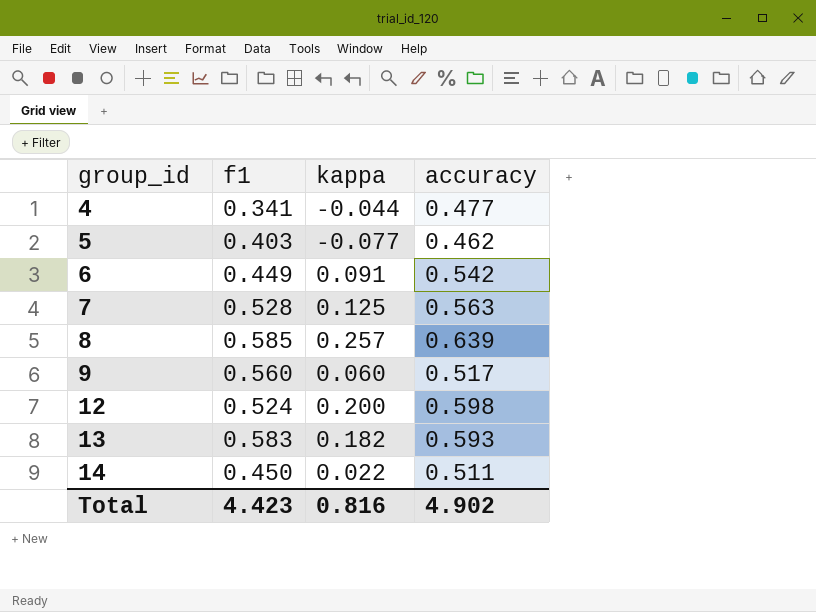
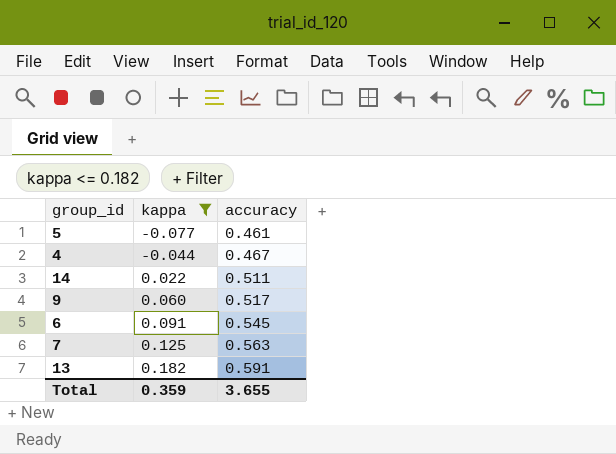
filter: none -> kappa <= 0.182
row order: group_id ascending -> kappa ascending
column f1 | position: 2 -> none
5 | accuracy: 0.462 -> 0.461
4 | accuracy: 0.477 -> 0.467
6 | accuracy: 0.542 -> 0.545
13 | accuracy: 0.593 -> 0.591
Total | kappa: 0.816 -> 0.359
Total | accuracy: 4.902 -> 3.655

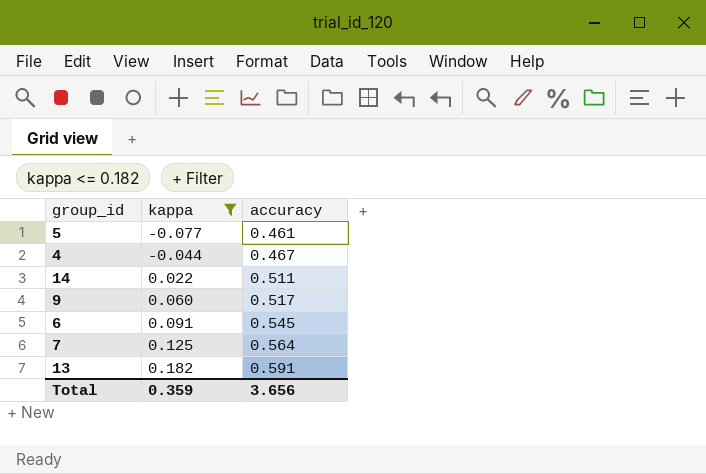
7 | accuracy: 0.563 -> 0.564
Total | accuracy: 3.655 -> 3.656

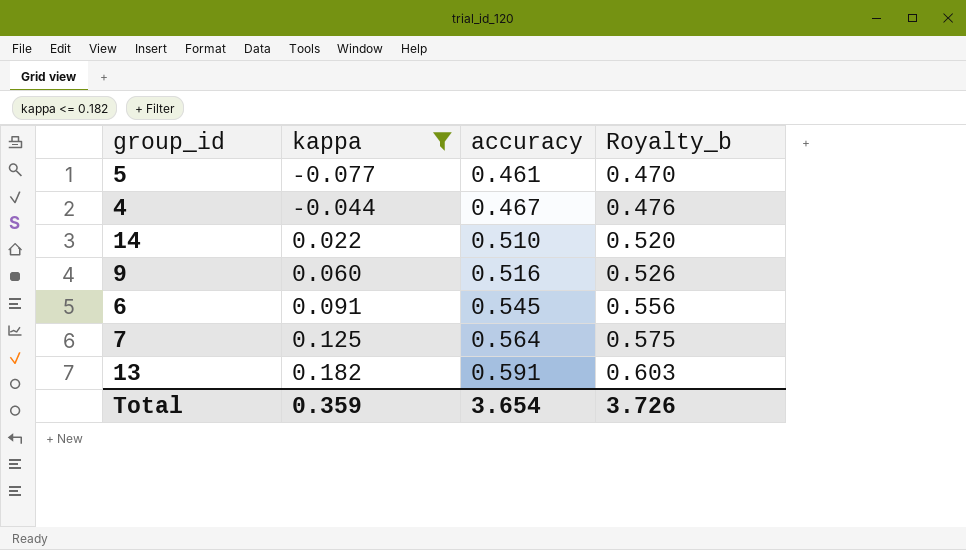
column Royalty_b | formula: none -> [accuracy] * 1.02
14 | accuracy: 0.511 -> 0.510
9 | accuracy: 0.517 -> 0.516
Total | accuracy: 3.656 -> 3.654

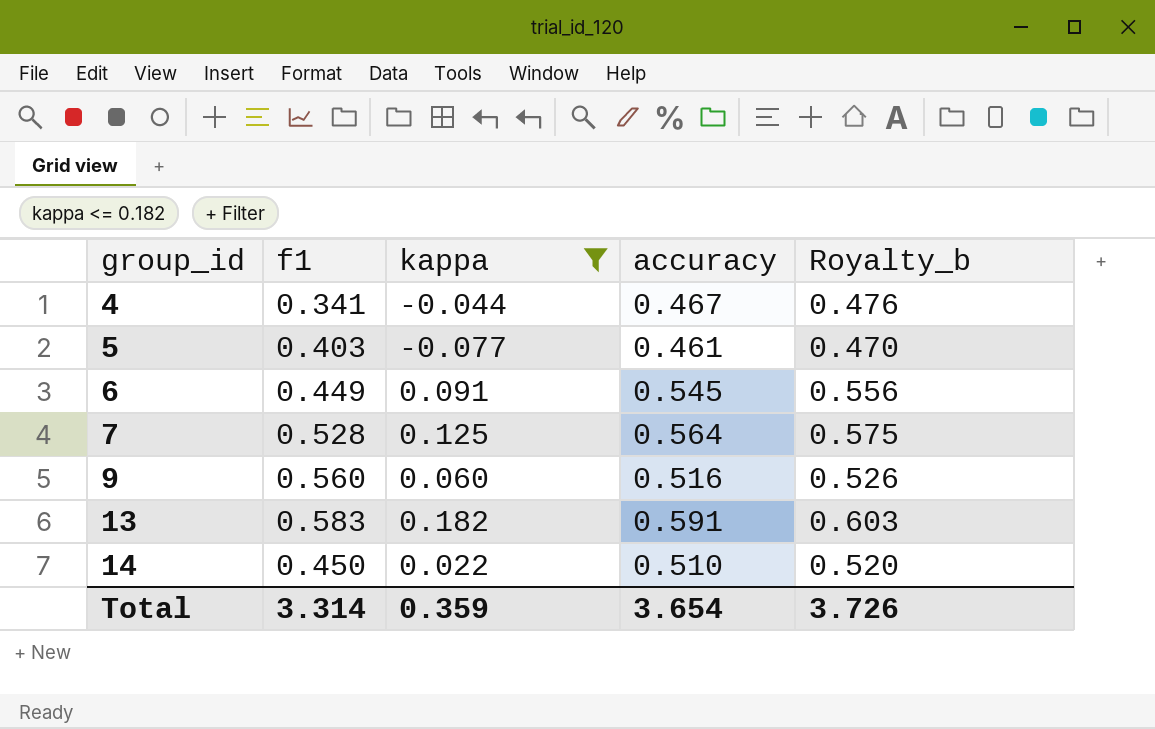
row order: kappa ascending -> group_id ascending
column f1 | position: none -> 2

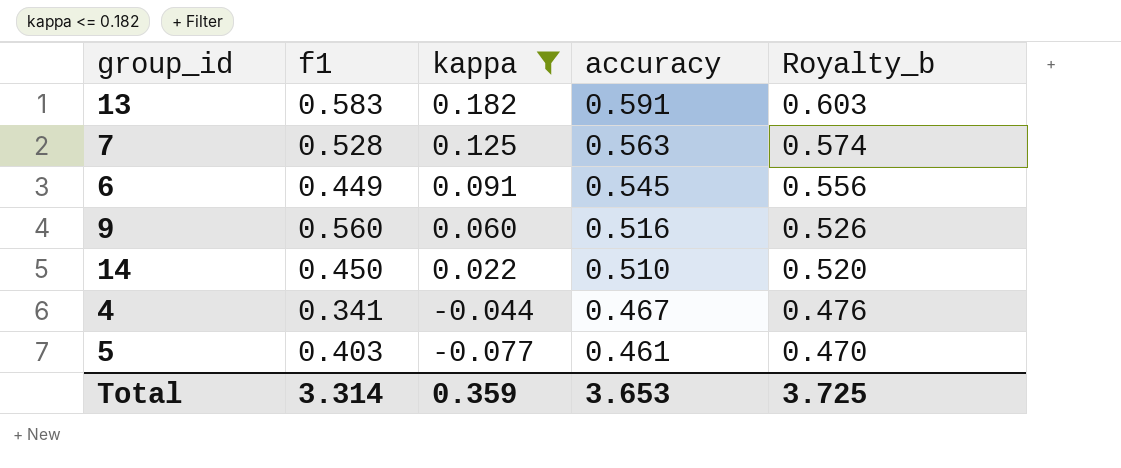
row order: group_id ascending -> kappa descending
7 | accuracy: 0.564 -> 0.563
7 | Royalty_b: 0.575 -> 0.574
Total | accuracy: 3.654 -> 3.653
Total | Royalty_b: 3.726 -> 3.725

